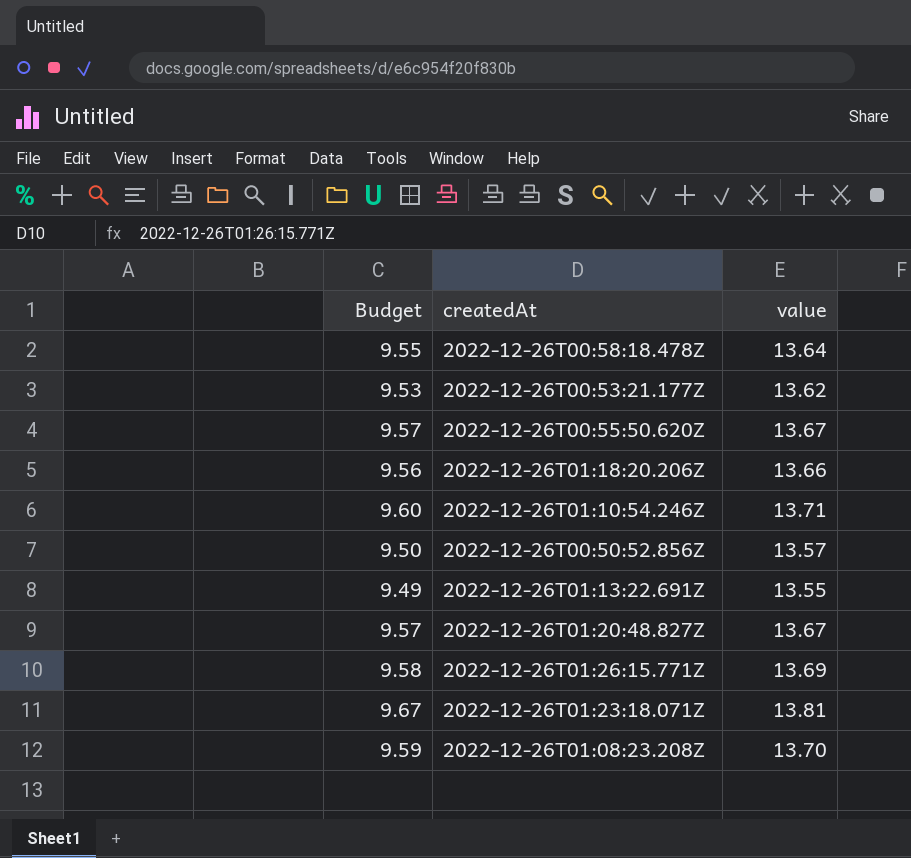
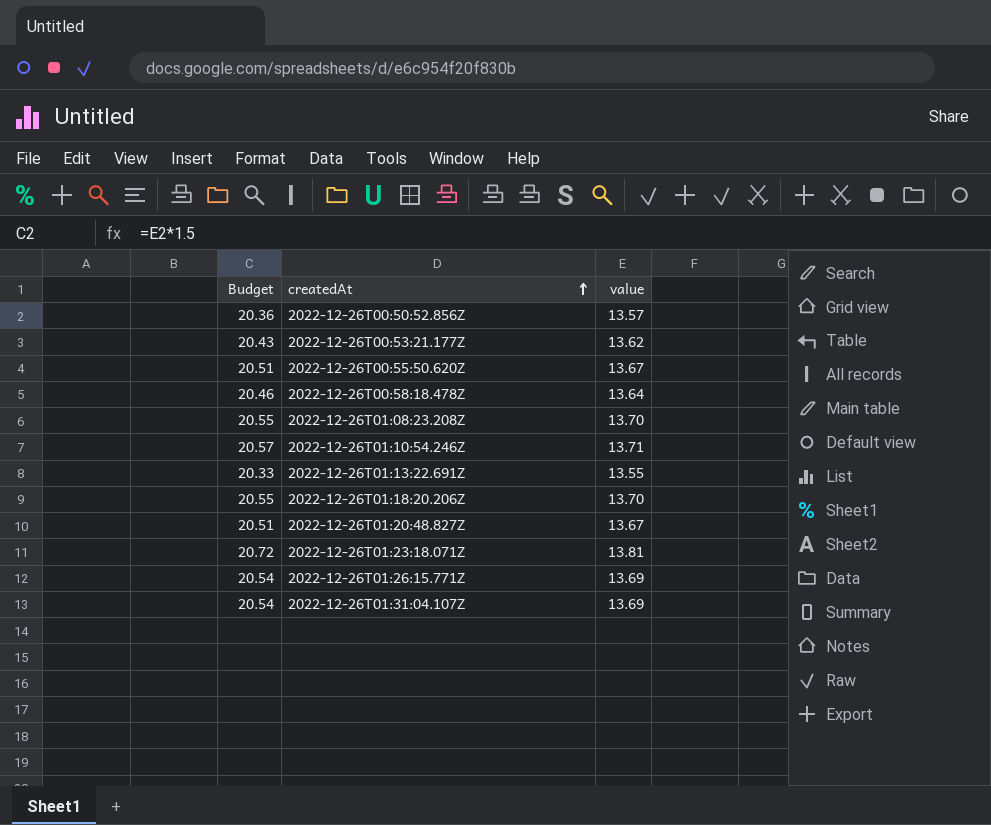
row order: none -> createdAt ascending
column Budget | formula: [value] * 0.7 -> [value] * 1.5
2022-12-26T01:18:20.206Z | value: 13.66 -> 13.70
row 2022-12-26T01:31:04.107Z: none -> 20.54 | 13.69

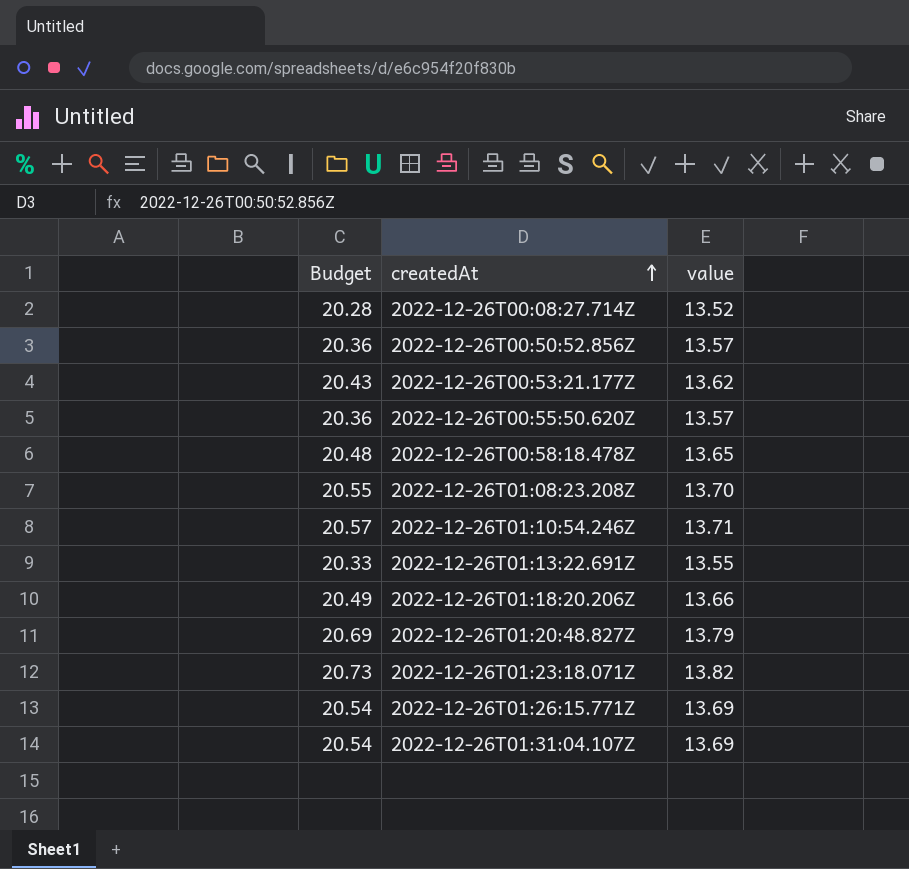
row 2022-12-26T00:08:27.714Z: none -> 20.28 | 13.52
2022-12-26T00:55:50.620Z | Budget: 20.51 -> 20.36
2022-12-26T00:55:50.620Z | value: 13.67 -> 13.57
2022-12-26T00:58:18.478Z | Budget: 20.46 -> 20.48
2022-12-26T00:58:18.478Z | value: 13.64 -> 13.65
2022-12-26T01:18:20.206Z | Budget: 20.55 -> 20.49
2022-12-26T01:18:20.206Z | value: 13.70 -> 13.66
2022-12-26T01:20:48.827Z | Budget: 20.51 -> 20.69
2022-12-26T01:20:48.827Z | value: 13.67 -> 13.79
2022-12-26T01:23:18.071Z | Budget: 20.72 -> 20.73
2022-12-26T01:23:18.071Z | value: 13.81 -> 13.82

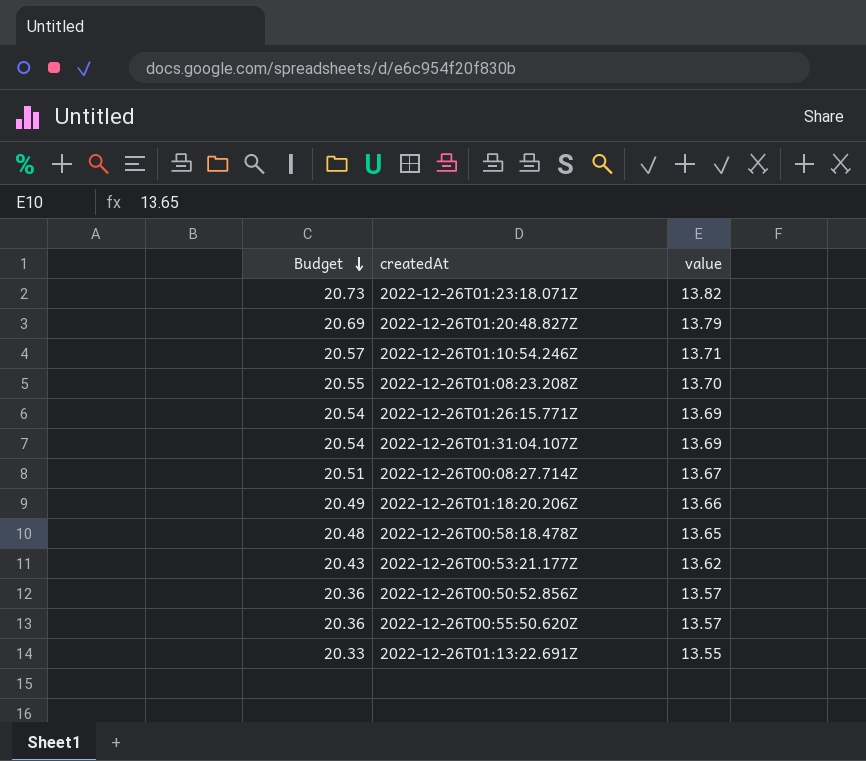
row order: createdAt ascending -> Budget descending
2022-12-26T00:08:27.714Z | Budget: 20.28 -> 20.51
2022-12-26T00:08:27.714Z | value: 13.52 -> 13.67

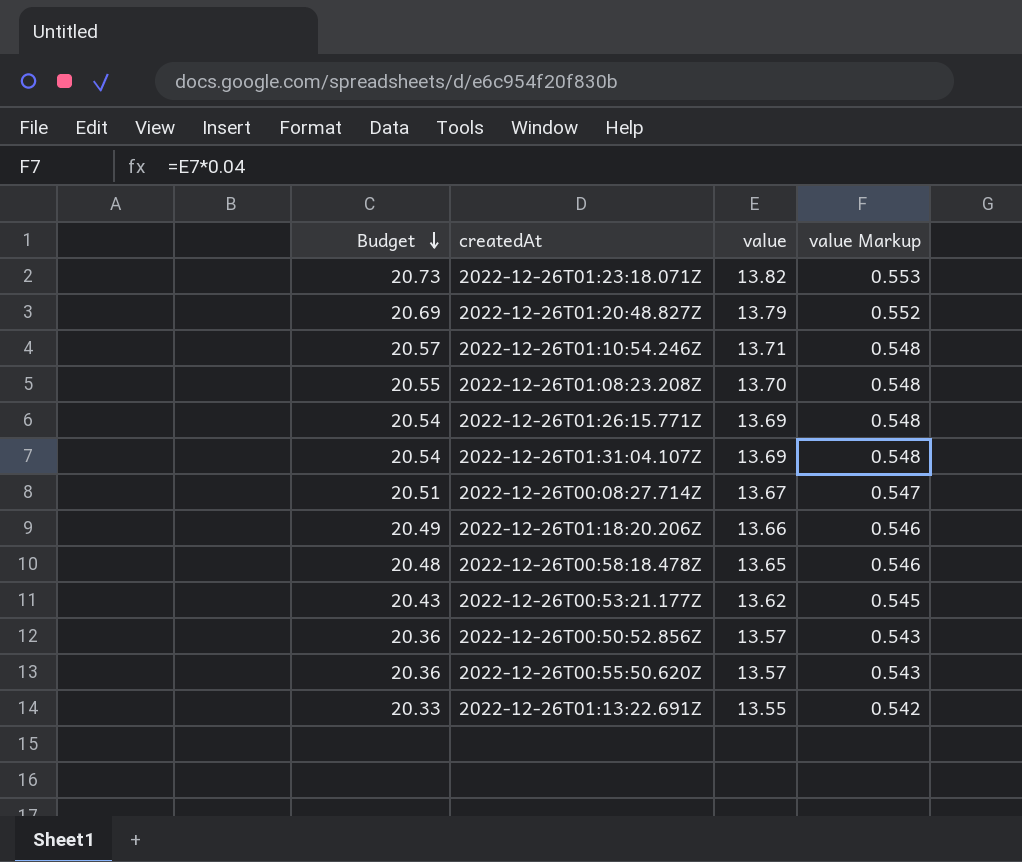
column value Markup | formula: none -> [value] * 0.04

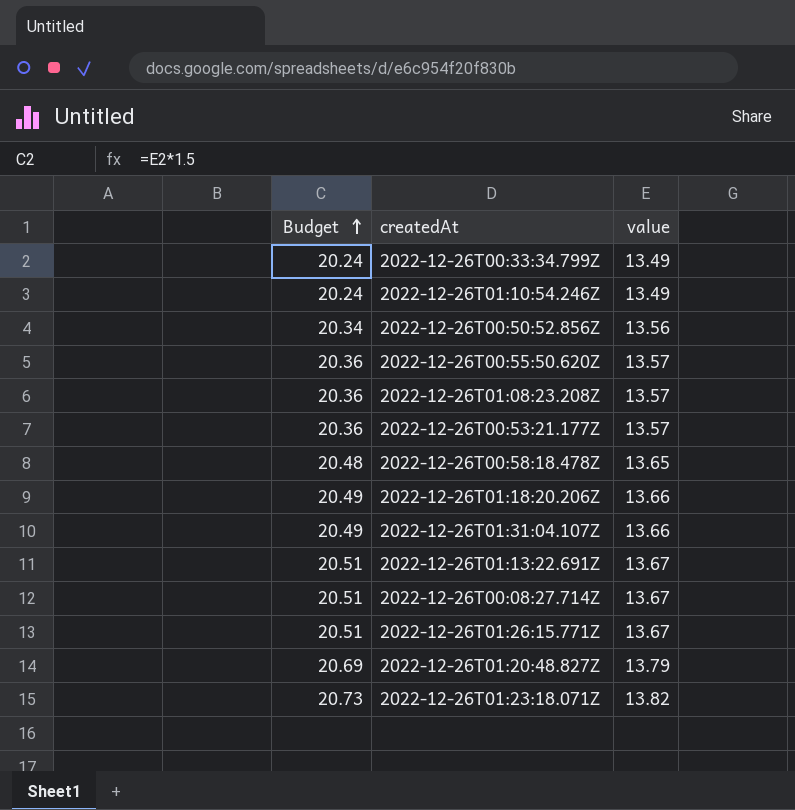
row order: Budget descending -> Budget ascending
column value Markup | formula: [value] * 0.04 -> none
row 2022-12-26T00:33:34.799Z: none -> 20.24 | 13.49
2022-12-26T01:10:54.246Z | Budget: 20.57 -> 20.24
2022-12-26T01:10:54.246Z | value: 13.71 -> 13.49
2022-12-26T00:50:52.856Z | Budget: 20.36 -> 20.34
2022-12-26T00:50:52.856Z | value: 13.57 -> 13.56
2022-12-26T01:08:23.208Z | Budget: 20.55 -> 20.36
2022-12-26T01:08:23.208Z | value: 13.70 -> 13.57
2022-12-26T00:53:21.177Z | Budget: 20.43 -> 20.36
2022-12-26T00:53:21.177Z | value: 13.62 -> 13.57
2022-12-26T01:31:04.107Z | Budget: 20.54 -> 20.49
2022-12-26T01:31:04.107Z | value: 13.69 -> 13.66
2022-12-26T01:13:22.691Z | Budget: 20.33 -> 20.51
2022-12-26T01:13:22.691Z | value: 13.55 -> 13.67
2022-12-26T01:26:15.771Z | Budget: 20.54 -> 20.51
2022-12-26T01:26:15.771Z | value: 13.69 -> 13.67

